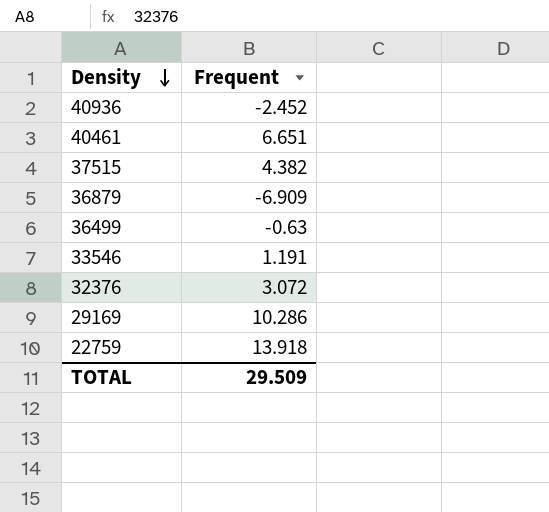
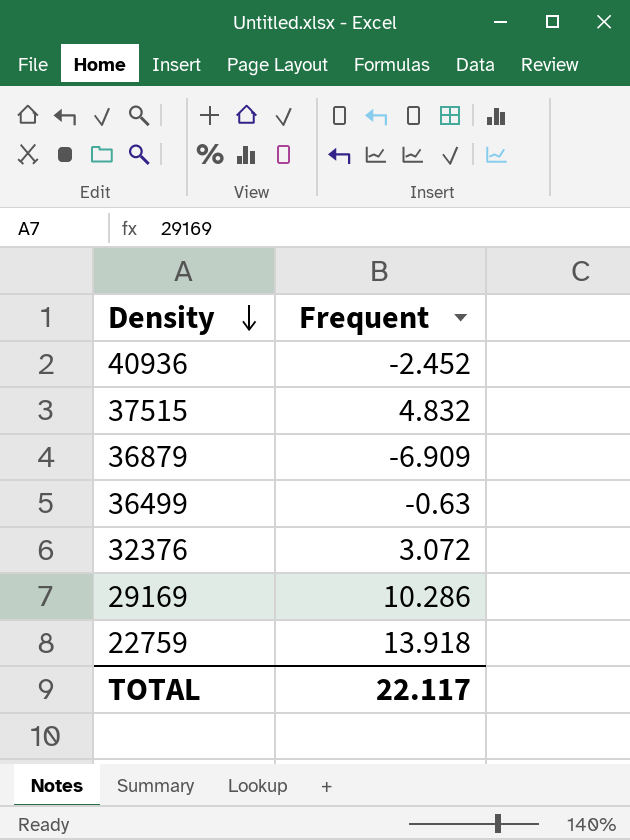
row 40461: 6.651 -> none
row 33546: 1.191 -> none
37515 | Frequent: 4.382 -> 4.832
TOTAL | Frequent: 29.509 -> 22.117

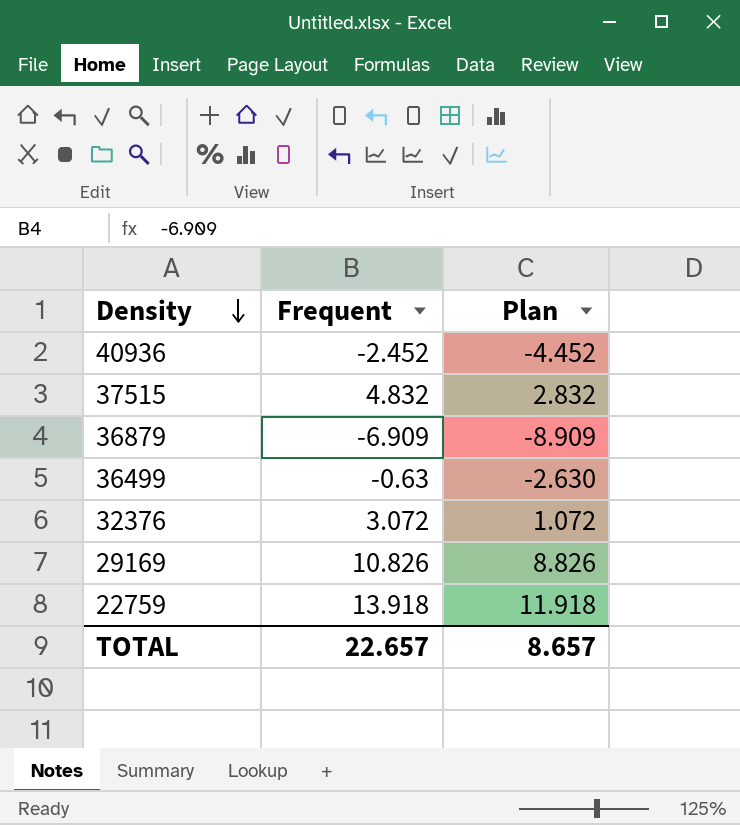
column Plan | formula: none -> [Frequent] - 2
29169 | Frequent: 10.286 -> 10.826
TOTAL | Frequent: 22.117 -> 22.657

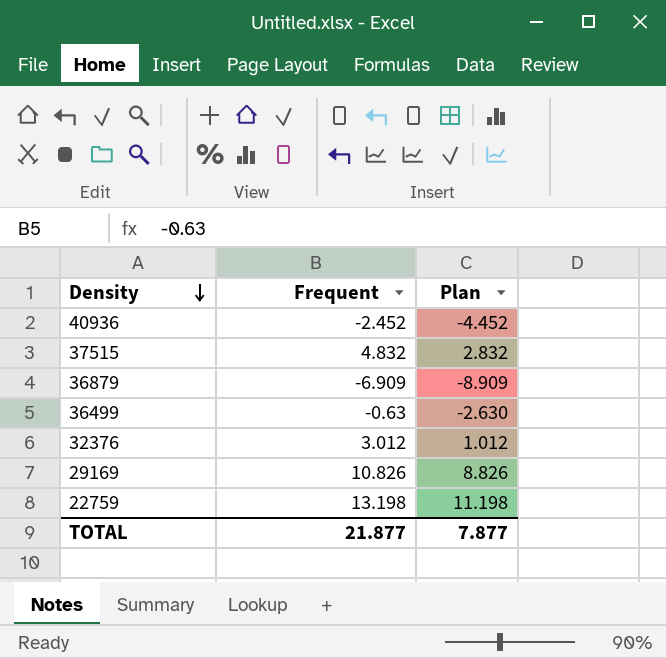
32376 | Frequent: 3.072 -> 3.012
32376 | Plan: 1.072 -> 1.012
22759 | Frequent: 13.918 -> 13.198
22759 | Plan: 11.918 -> 11.198
TOTAL | Frequent: 22.657 -> 21.877
TOTAL | Plan: 8.657 -> 7.877

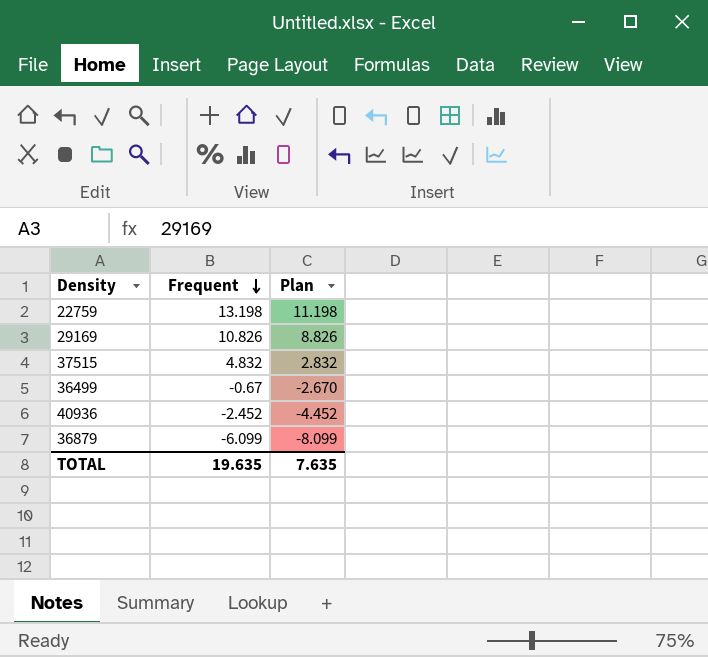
row order: Density descending -> Frequent descending
row 32376: 3.012 | 1.012 -> none
36499 | Frequent: -0.63 -> -0.67
36499 | Plan: -2.630 -> -2.670
36879 | Frequent: -6.909 -> -6.099
36879 | Plan: -8.909 -> -8.099
TOTAL | Frequent: 21.877 -> 19.635
TOTAL | Plan: 7.877 -> 7.635

